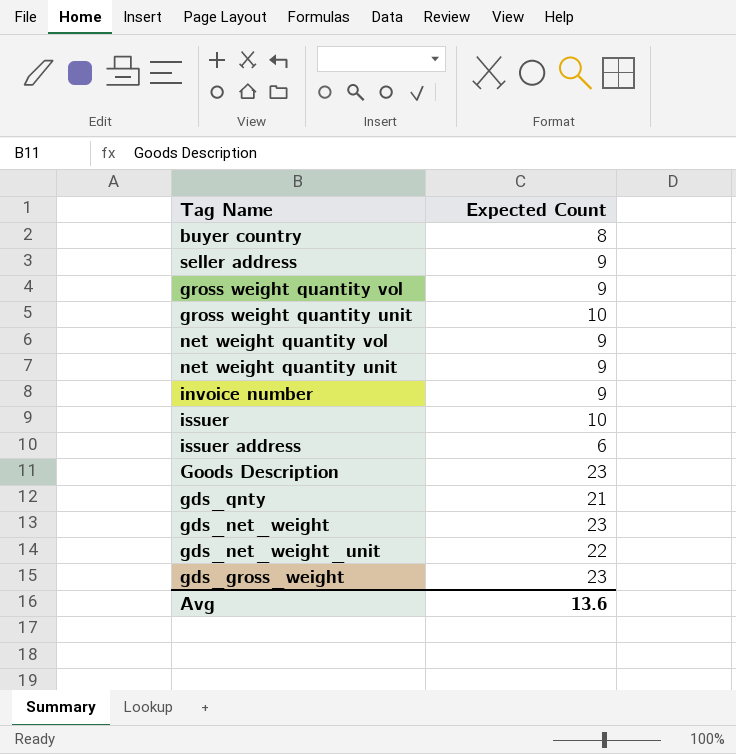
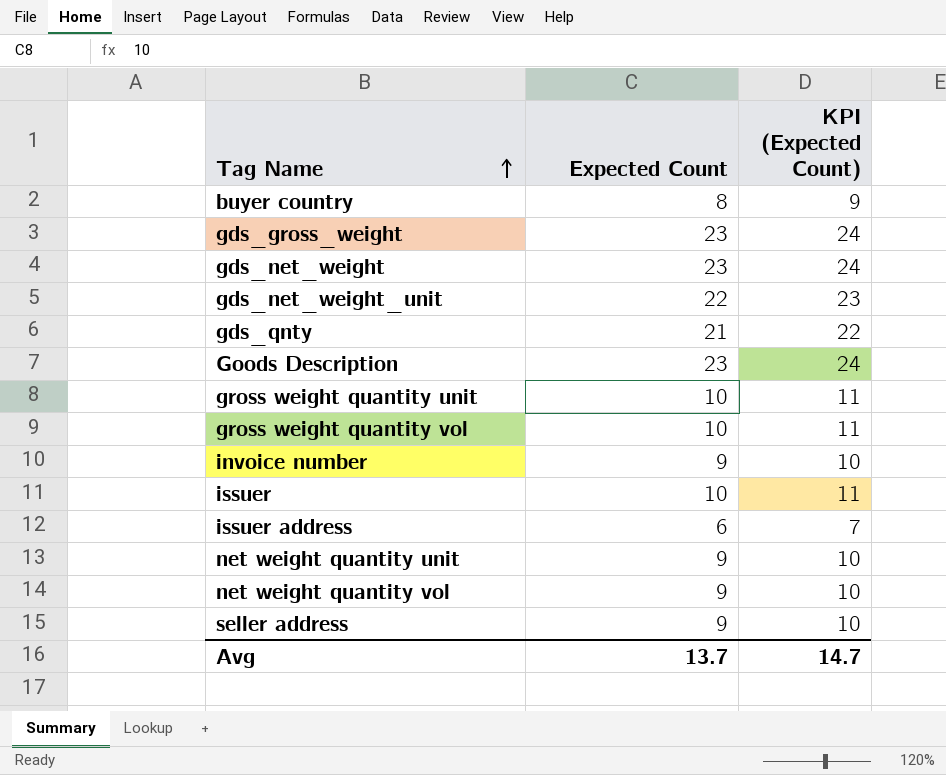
row order: none -> Tag Name ascending
column KPI (Expected Count) | formula: none -> [Expected Count] + 1
gross weight quantity vol | Expected Count: 9 -> 10
Avg | Expected Count: 13.6 -> 13.7

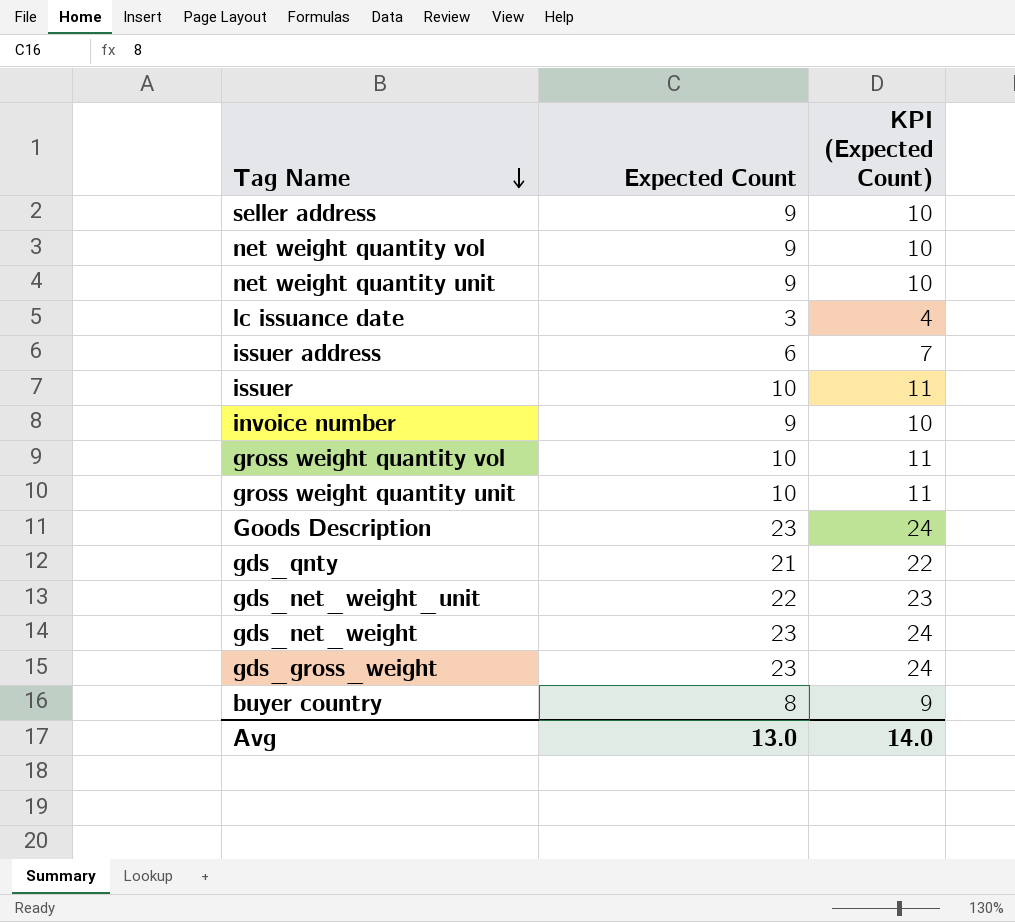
row order: Tag Name ascending -> Tag Name descending
row lc issuance date: none -> 3 | 4
Avg | Expected Count: 13.7 -> 13.0
Avg | KPI (Expected Count): 14.7 -> 14.0

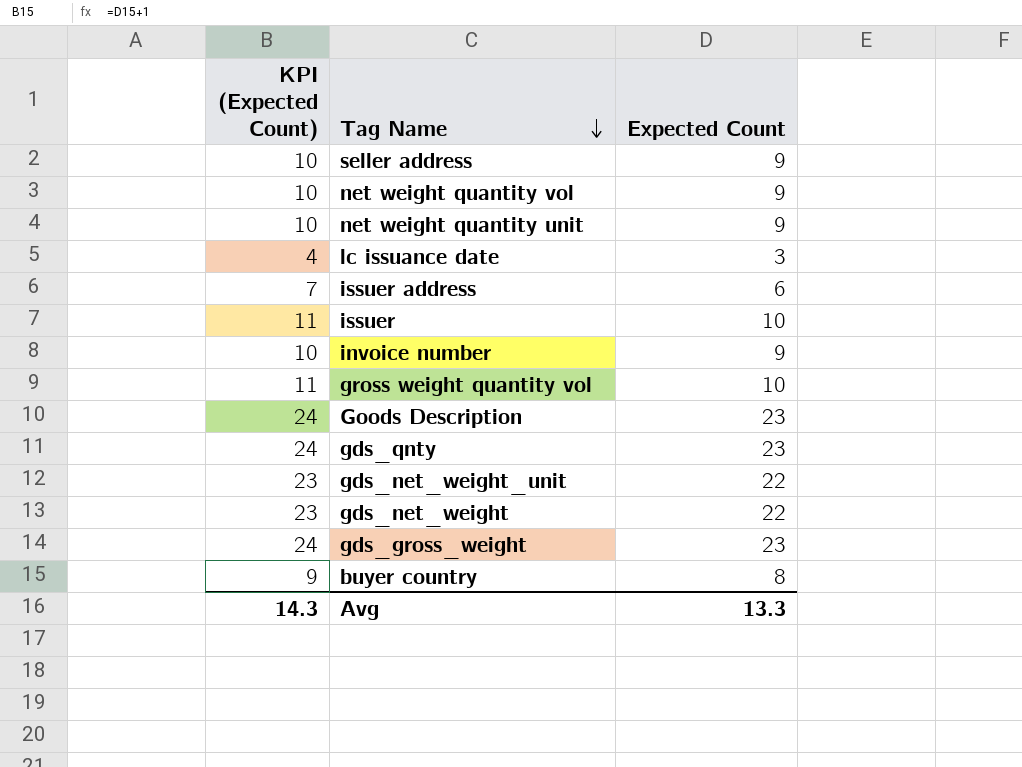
column KPI (Expected Count) | position: 3 -> 1
row gross weight quantity unit: 10 | 11 -> none
gds_qnty | KPI (Expected Count): 22 -> 24
gds_qnty | Expected Count: 21 -> 23
gds_net_weight | KPI (Expected Count): 24 -> 23
gds_net_weight | Expected Count: 23 -> 22
Avg | KPI (Expected Count): 14.0 -> 14.3
Avg | Expected Count: 13.0 -> 13.3

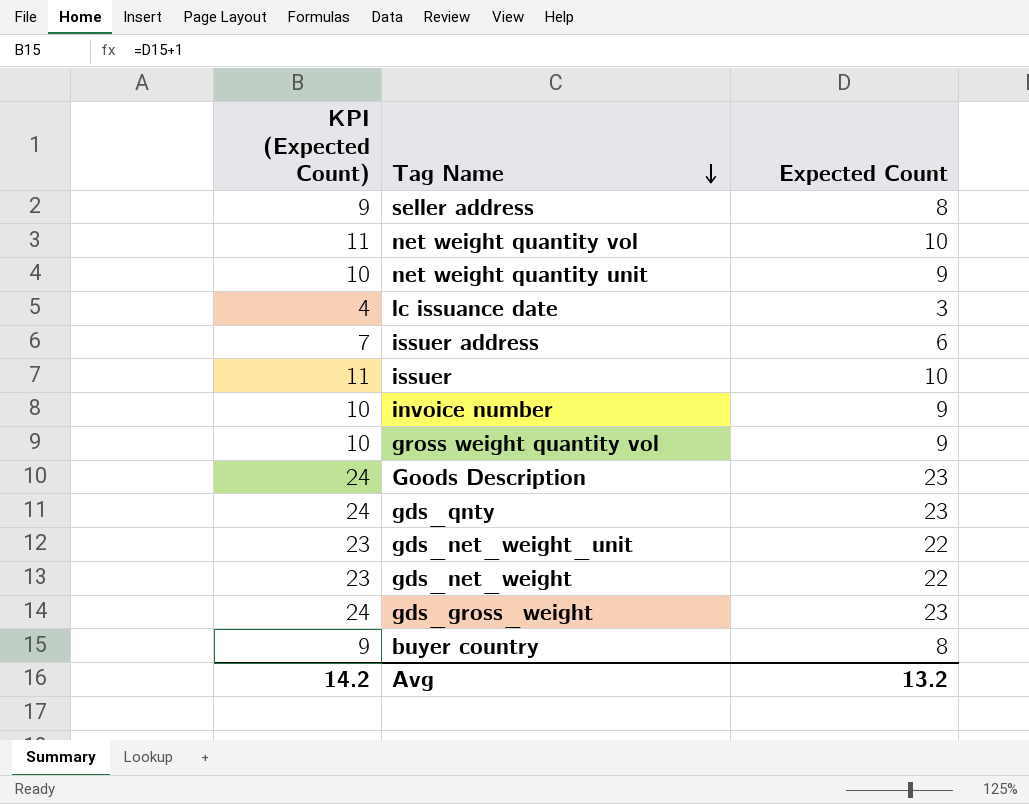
seller address | KPI (Expected Count): 10 -> 9
seller address | Expected Count: 9 -> 8
net weight quantity vol | KPI (Expected Count): 10 -> 11
net weight quantity vol | Expected Count: 9 -> 10
gross weight quantity vol | KPI (Expected Count): 11 -> 10
gross weight quantity vol | Expected Count: 10 -> 9
Avg | KPI (Expected Count): 14.3 -> 14.2
Avg | Expected Count: 13.3 -> 13.2

